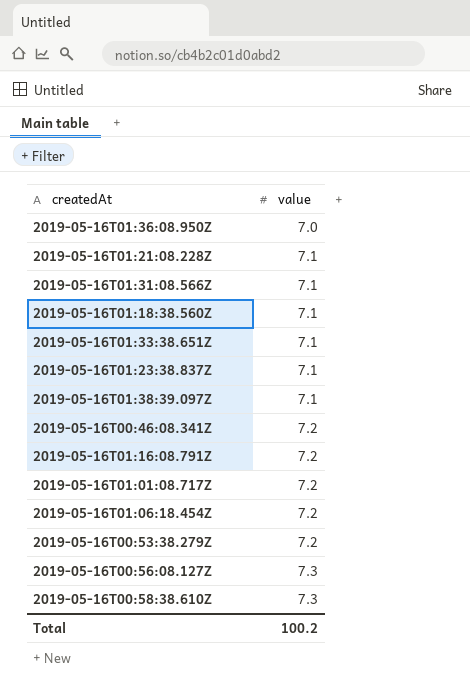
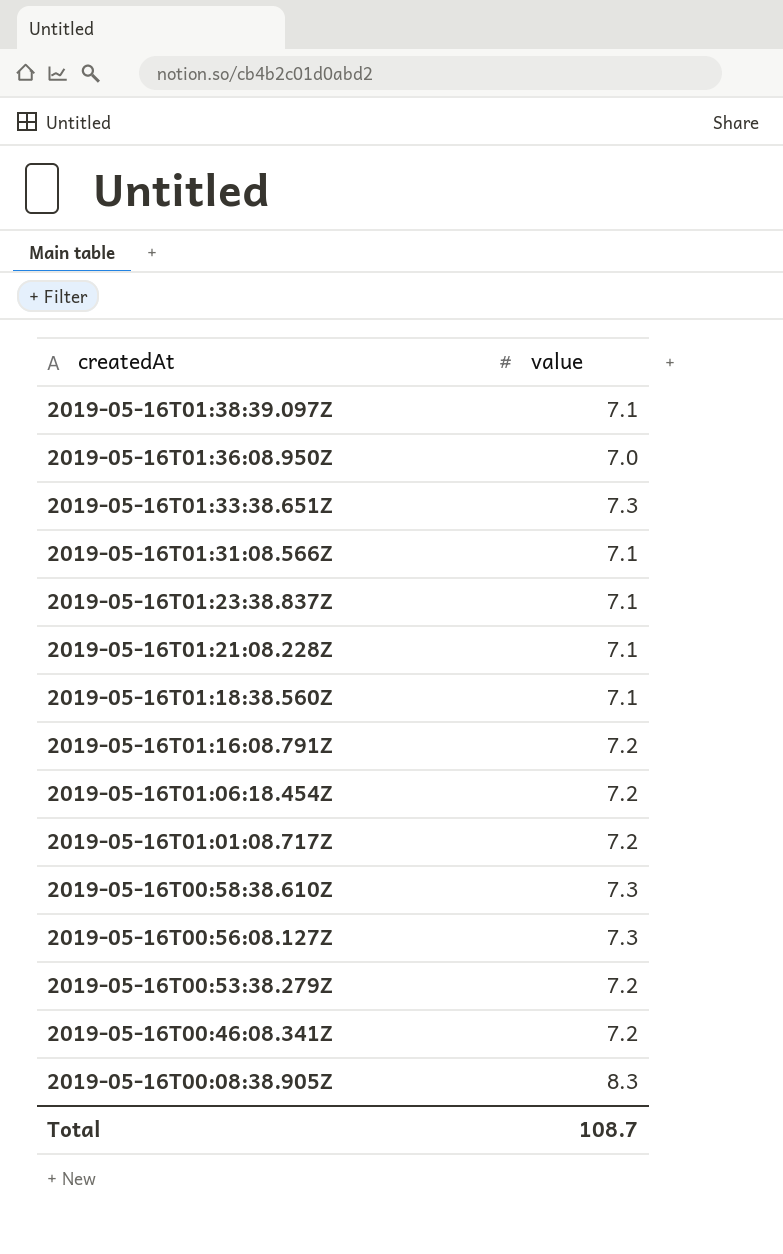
row order: value ascending -> createdAt descending
2019-05-16T01:33:38.651Z | value: 7.1 -> 7.3
row 2019-05-16T00:08:38.905Z: none -> 8.3
Total | value: 100.2 -> 108.7

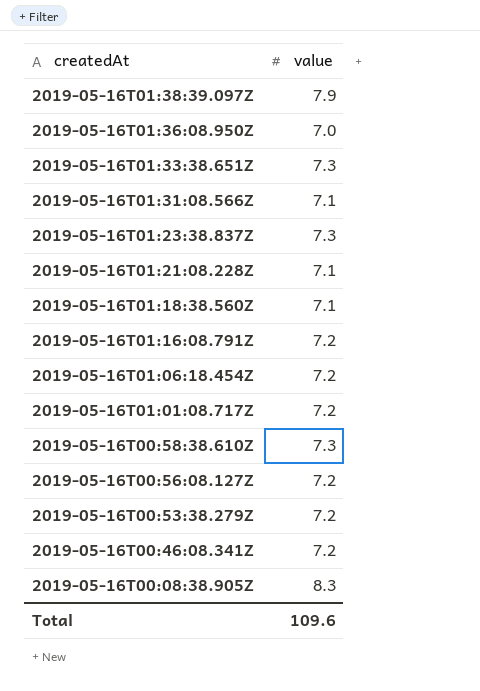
2019-05-16T01:38:39.097Z | value: 7.1 -> 7.9
2019-05-16T01:23:38.837Z | value: 7.1 -> 7.3
2019-05-16T00:56:08.127Z | value: 7.3 -> 7.2
Total | value: 108.7 -> 109.6

